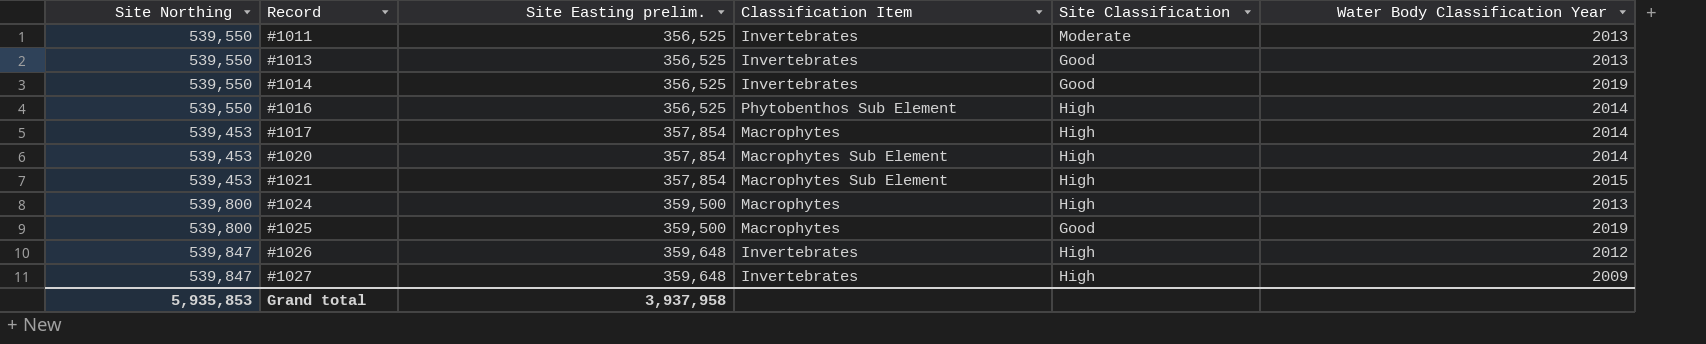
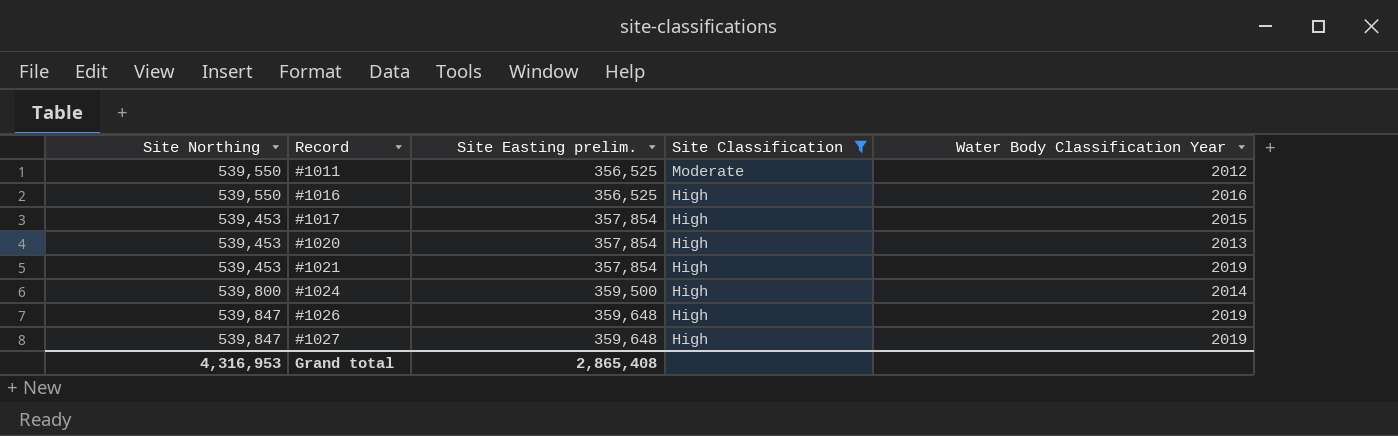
filter: none -> Site Classification != Good
column Classification Item | position: 4 -> none
#1011 | Water Body Classification Year: 2013 -> 2012
#1016 | Water Body Classification Year: 2014 -> 2016
#1017 | Water Body Classification Year: 2014 -> 2015
#1020 | Water Body Classification Year: 2014 -> 2013
#1021 | Water Body Classification Year: 2015 -> 2019
#1024 | Water Body Classification Year: 2013 -> 2014
#1026 | Water Body Classification Year: 2012 -> 2019
#1027 | Water Body Classification Year: 2009 -> 2019
Grand total | Site Northing: 5,935,853 -> 4,316,953
Grand total | Site Easting prelim.: 3,937,958 -> 2,865,408

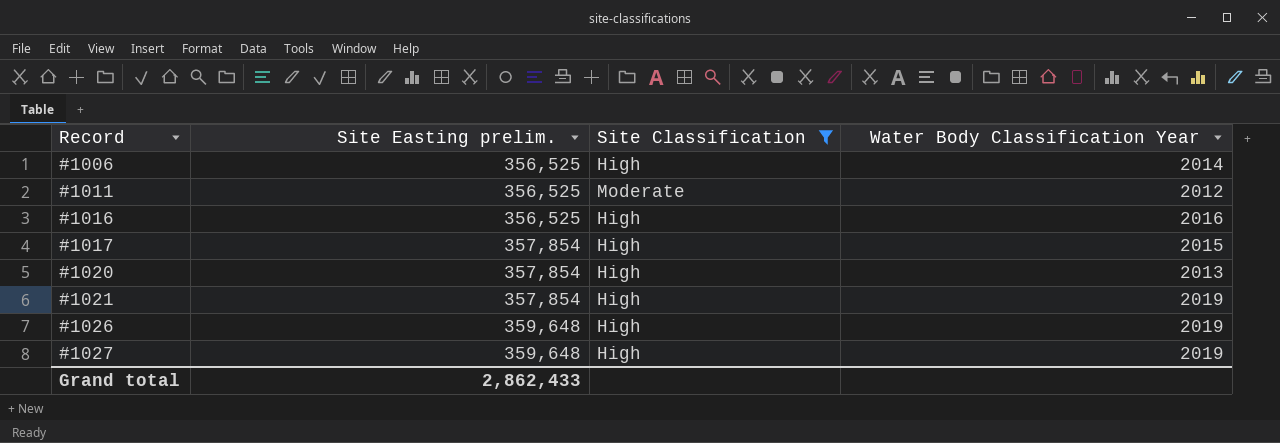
column Site Northing | position: 1 -> none
row #1024: 539,800 | 359,500 | High | 2014 -> none
row #1006: none -> 356,525 | High | 2014
Grand total | Site Easting prelim.: 2,865,408 -> 2,862,433

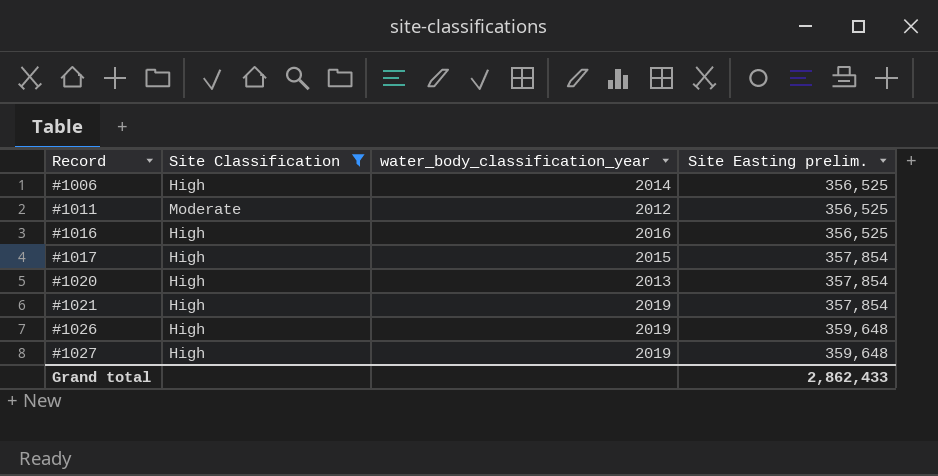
column name: Water Body Classification Year -> water_body_classification_year
column Site Easting prelim. | position: 2 -> 4

